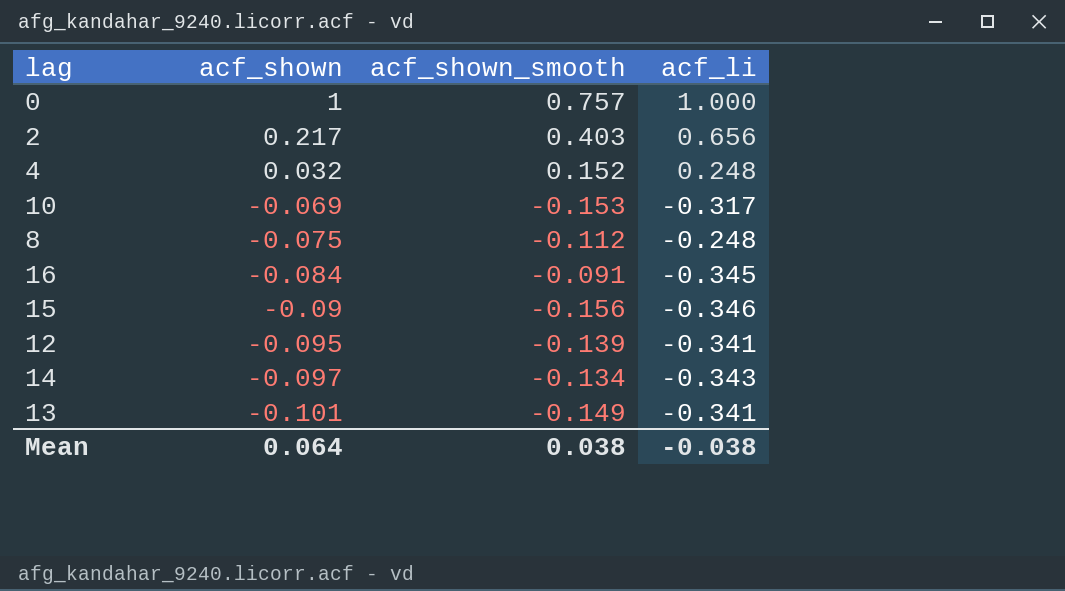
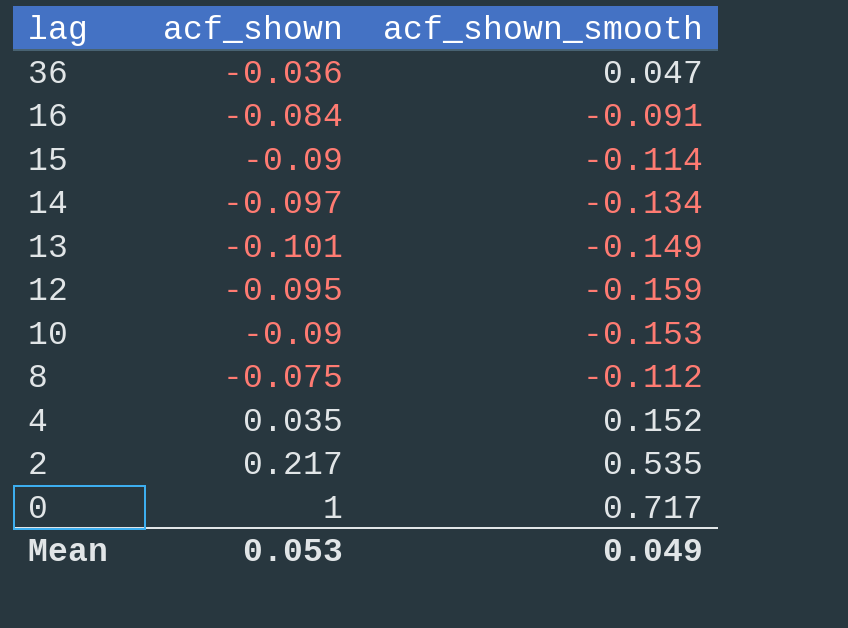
row order: acf_shown descending -> lag descending
column acf_li | position: 4 -> none
row 36: none -> -0.036 | 0.047
15 | acf_shown_smooth: -0.156 -> -0.114
12 | acf_shown_smooth: -0.139 -> -0.159
10 | acf_shown: -0.069 -> -0.09
4 | acf_shown: 0.032 -> 0.035
2 | acf_shown_smooth: 0.403 -> 0.535
0 | acf_shown_smooth: 0.757 -> 0.717
Mean | acf_shown: 0.064 -> 0.053
Mean | acf_shown_smooth: 0.038 -> 0.049

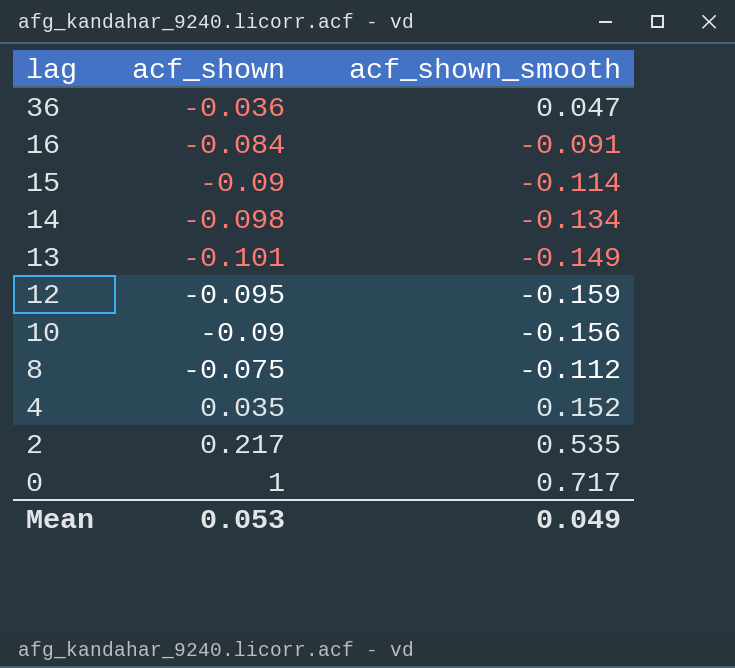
14 | acf_shown: -0.097 -> -0.098
10 | acf_shown_smooth: -0.153 -> -0.156

